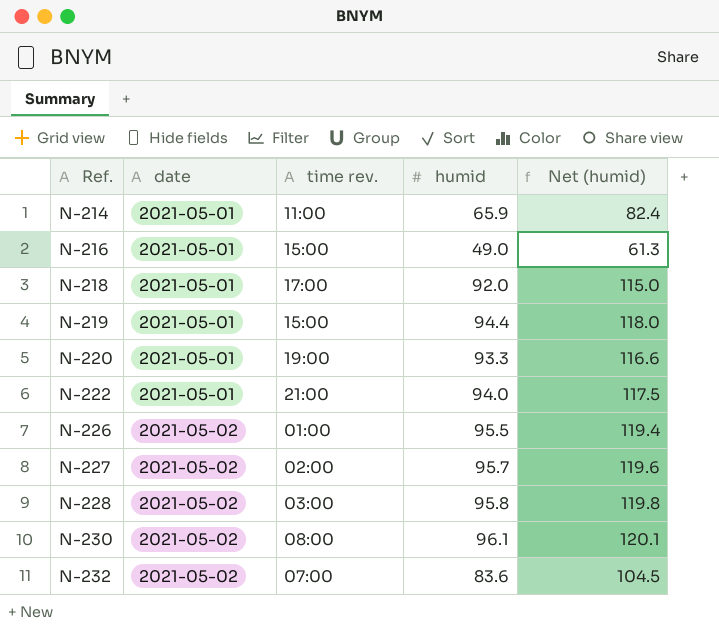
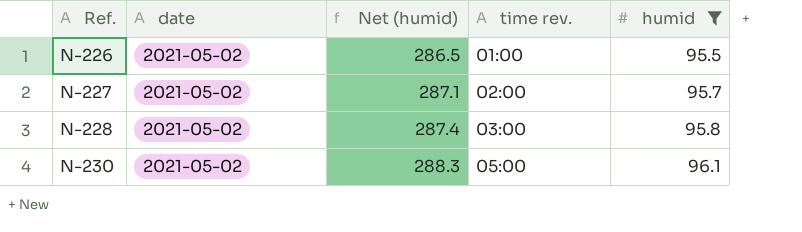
filter: none -> humid >= 95.5
column Net (humid) | formula: [humid] * 1.25 -> [humid] * 3
column Net (humid) | position: 5 -> 3
N-230 | time rev.: 08:00 -> 05:00

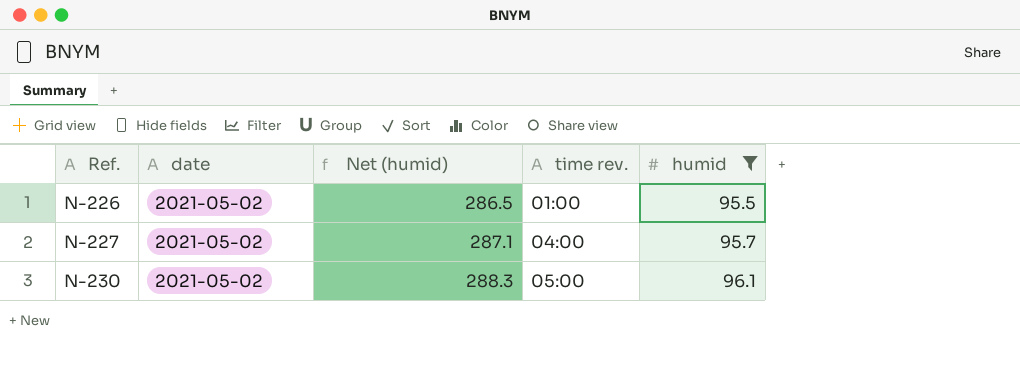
row N-228: 2021-05-02 | 287.4 | 03:00 | 95.8 -> none
N-227 | time rev.: 02:00 -> 04:00

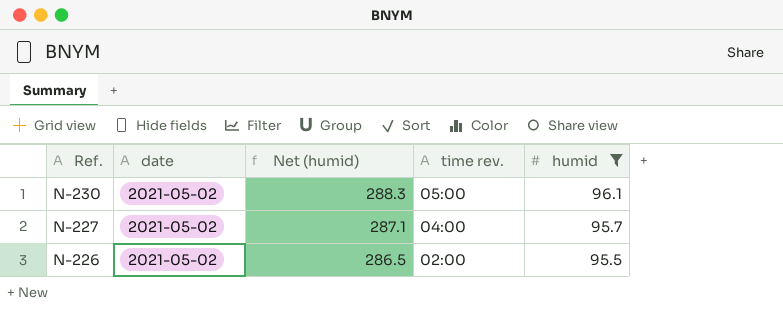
row order: Ref. ascending -> Ref. descending
N-226 | time rev.: 01:00 -> 02:00

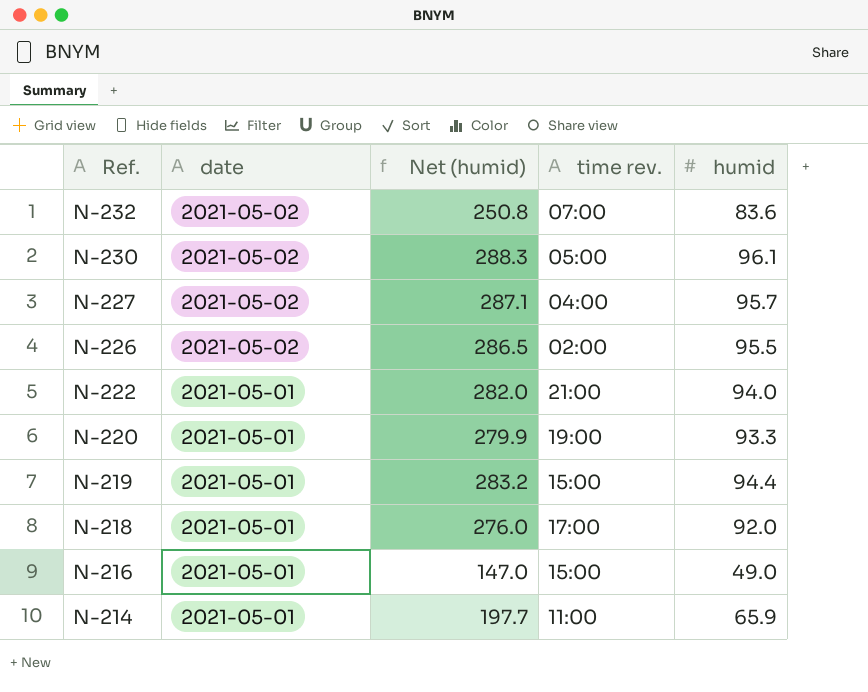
filter: humid >= 95.5 -> none

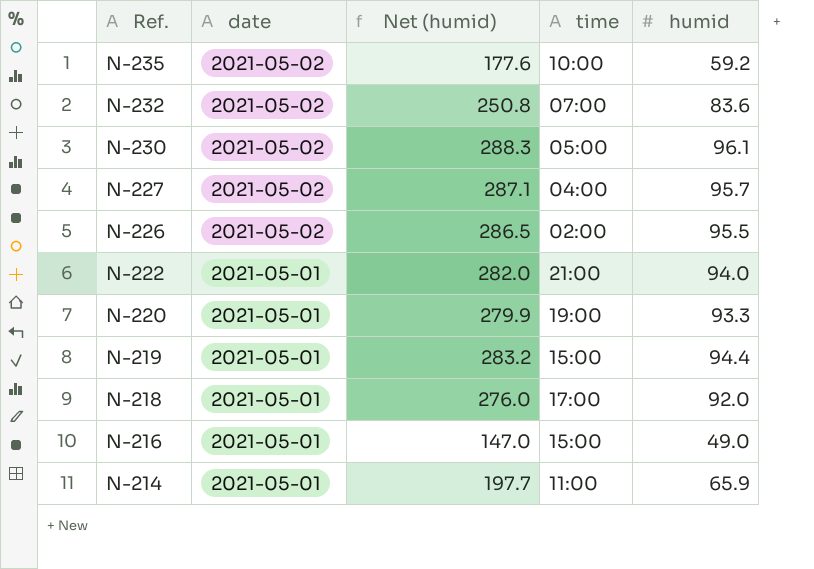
column name: time rev. -> time
row N-235: none -> 2021-05-02 | 177.6 | 10:00 | 59.2

